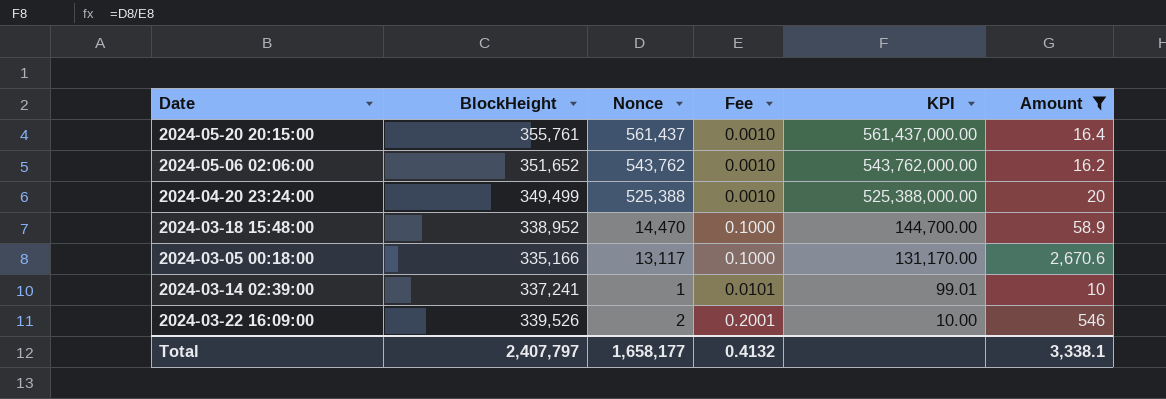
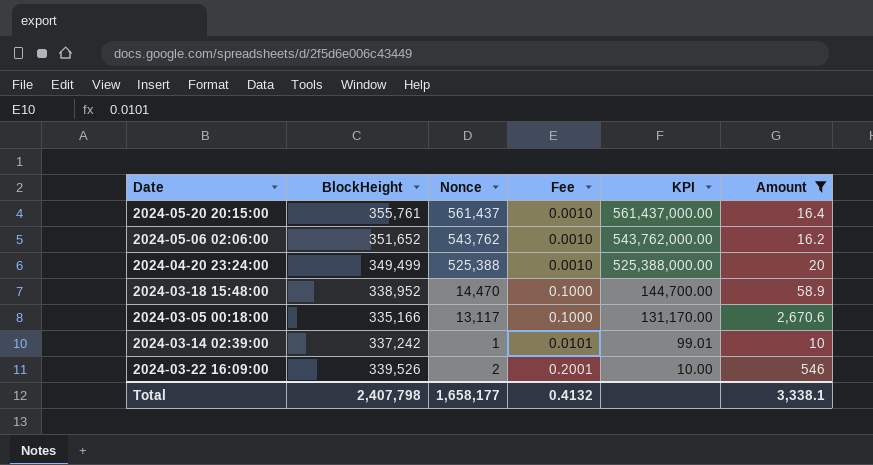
2024-03-14 02:39:00 | BlockHeight: 337,241 -> 337,242
Total | BlockHeight: 2,407,797 -> 2,407,798

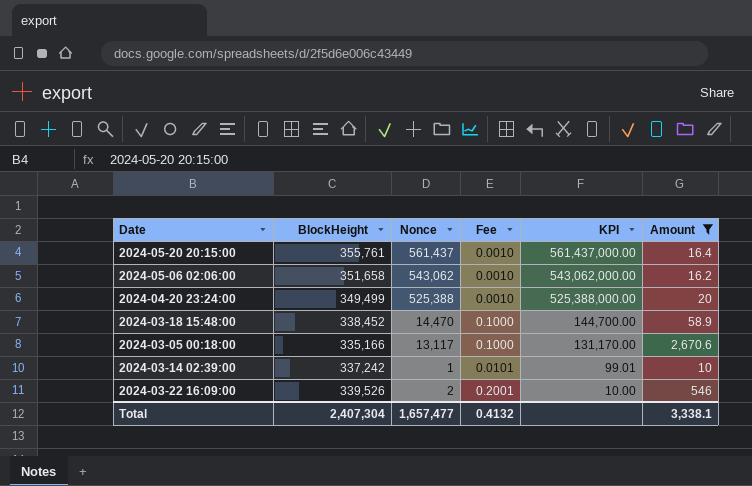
2024-05-06 02:06:00 | BlockHeight: 351,652 -> 351,658
2024-05-06 02:06:00 | Nonce: 543,762 -> 543,062
2024-05-06 02:06:00 | KPI: 543,762,000.00 -> 543,062,000.00
2024-03-18 15:48:00 | BlockHeight: 338,952 -> 338,452
Total | BlockHeight: 2,407,798 -> 2,407,304
Total | Nonce: 1,658,177 -> 1,657,477

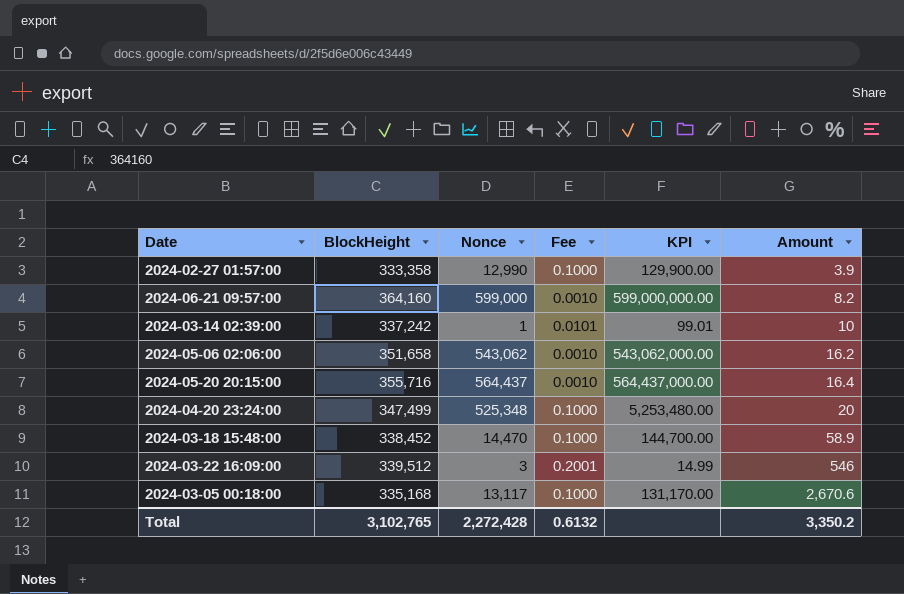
filter: Amount >= 10 -> none
row order: KPI descending -> Amount ascending
2024-05-20 20:15:00 | BlockHeight: 355,761 -> 355,716
2024-05-20 20:15:00 | Nonce: 561,437 -> 564,437
2024-05-20 20:15:00 | KPI: 561,437,000.00 -> 564,437,000.00
2024-04-20 23:24:00 | BlockHeight: 349,499 -> 347,499
2024-04-20 23:24:00 | Nonce: 525,388 -> 525,348
2024-04-20 23:24:00 | Fee: 0.0010 -> 0.1000
2024-04-20 23:24:00 | KPI: 525,388,000.00 -> 5,253,480.00
2024-03-22 16:09:00 | BlockHeight: 339,526 -> 339,512
2024-03-22 16:09:00 | Nonce: 2 -> 3
2024-03-22 16:09:00 | KPI: 10.00 -> 14.99
2024-03-05 00:18:00 | BlockHeight: 335,166 -> 335,168
Total | BlockHeight: 2,407,304 -> 3,102,765
Total | Nonce: 1,657,477 -> 2,272,428
Total | Fee: 0.4132 -> 0.6132
Total | Amount: 3,338.1 -> 3,350.2

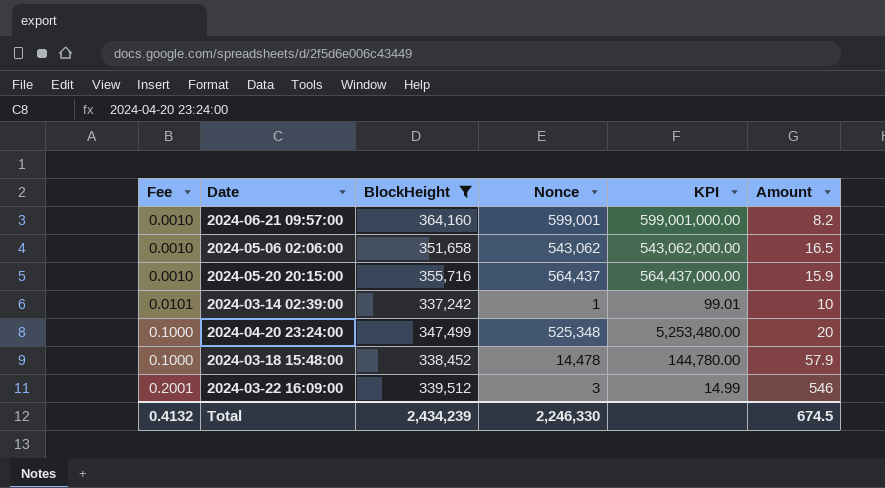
filter: none -> BlockHeight >= 337,242
row order: Amount ascending -> Fee ascending
column Fee | position: 4 -> 1
2024-06-21 09:57:00 | Nonce: 599,000 -> 599,001
2024-06-21 09:57:00 | KPI: 599,000,000.00 -> 599,001,000.00
2024-05-06 02:06:00 | Amount: 16.2 -> 16.5
2024-05-20 20:15:00 | Amount: 16.4 -> 15.9
2024-03-18 15:48:00 | Nonce: 14,470 -> 14,478
2024-03-18 15:48:00 | KPI: 144,700.00 -> 144,780.00
2024-03-18 15:48:00 | Amount: 58.9 -> 57.9
Total | Fee: 0.6132 -> 0.4132
Total | BlockHeight: 3,102,765 -> 2,434,239
Total | Nonce: 2,272,428 -> 2,246,330
Total | Amount: 3,350.2 -> 674.5

